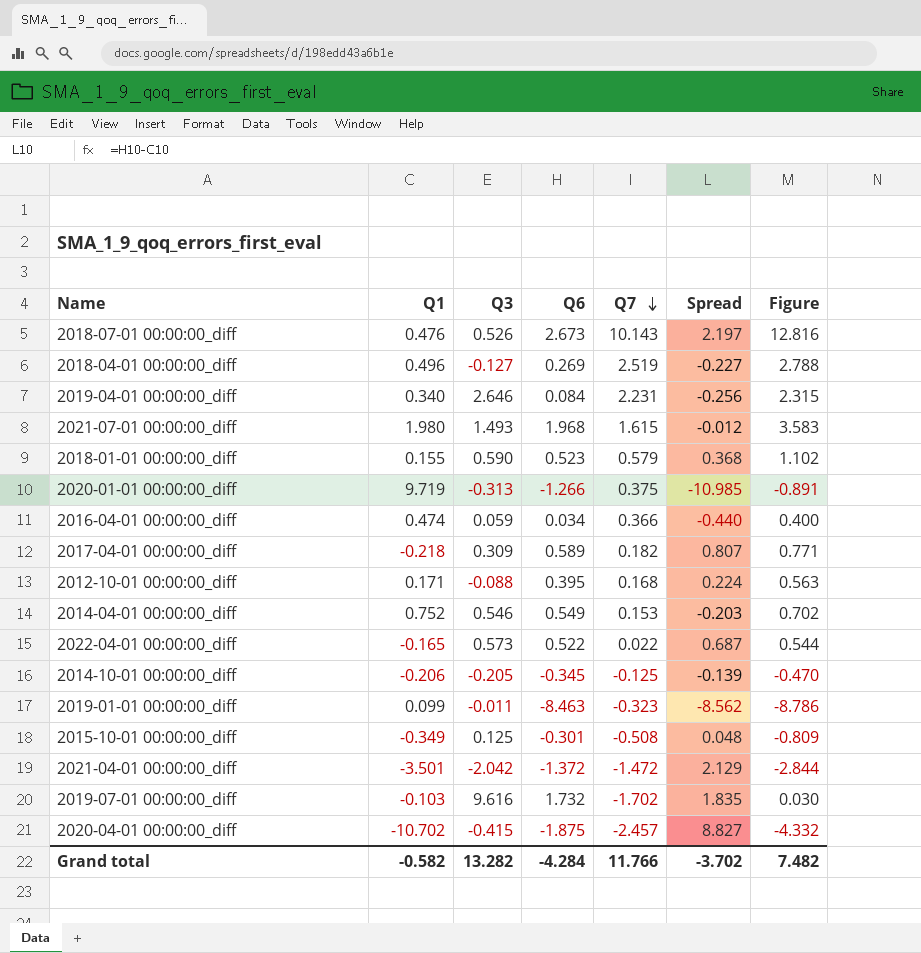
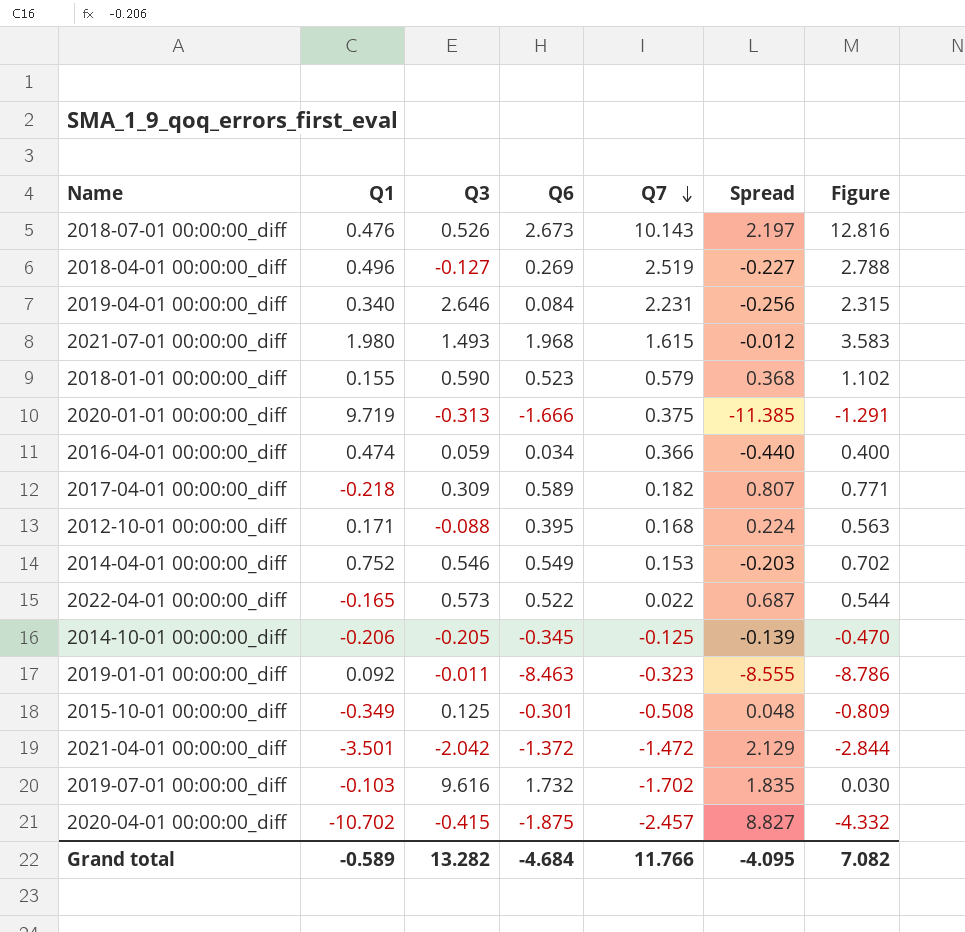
2020-01-01 00:00:00_diff | Q6: -1.266 -> -1.666
2020-01-01 00:00:00_diff | Spread: -10.985 -> -11.385
2020-01-01 00:00:00_diff | Figure: -0.891 -> -1.291
2019-01-01 00:00:00_diff | Q1: 0.099 -> 0.092
2019-01-01 00:00:00_diff | Spread: -8.562 -> -8.555
Grand total | Q1: -0.582 -> -0.589
Grand total | Q6: -4.284 -> -4.684
Grand total | Spread: -3.702 -> -4.095
Grand total | Figure: 7.482 -> 7.082

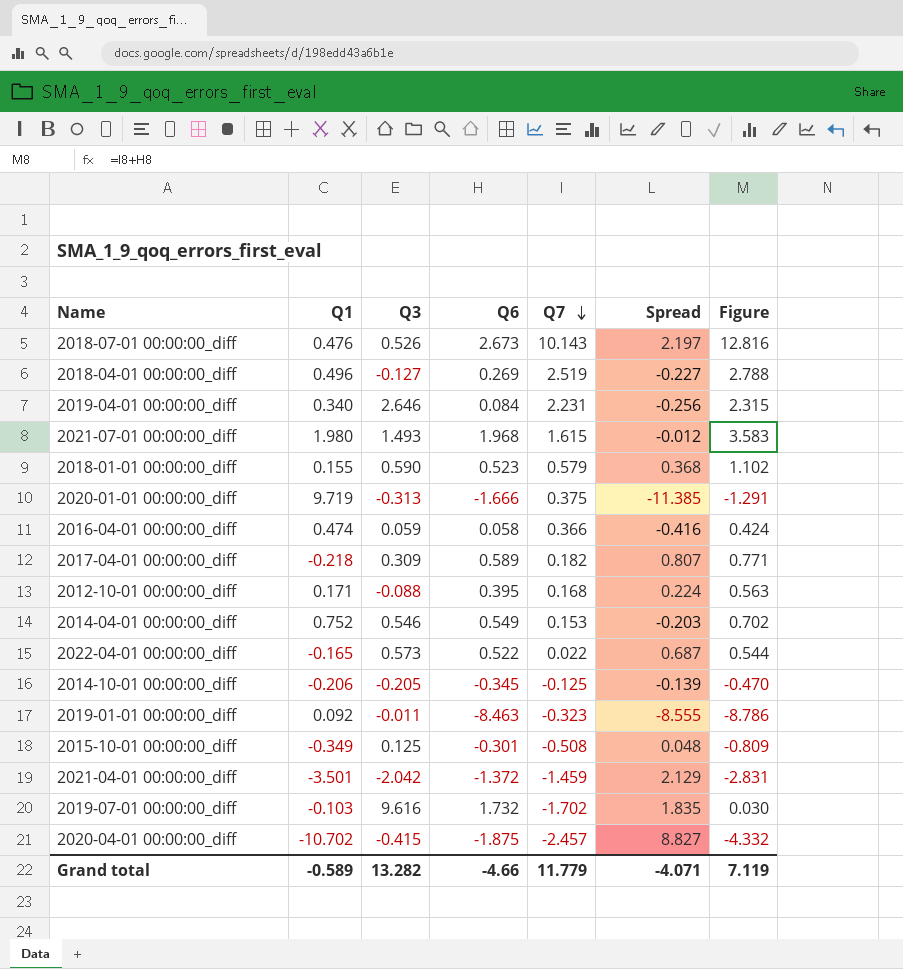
2016-04-01 00:00:00_diff | Q6: 0.034 -> 0.058
2016-04-01 00:00:00_diff | Spread: -0.440 -> -0.416
2016-04-01 00:00:00_diff | Figure: 0.400 -> 0.424
2021-04-01 00:00:00_diff | Q7: -1.472 -> -1.459
2021-04-01 00:00:00_diff | Figure: -2.844 -> -2.831
Grand total | Q6: -4.684 -> -4.66
Grand total | Q7: 11.766 -> 11.779
Grand total | Spread: -4.095 -> -4.071
Grand total | Figure: 7.082 -> 7.119

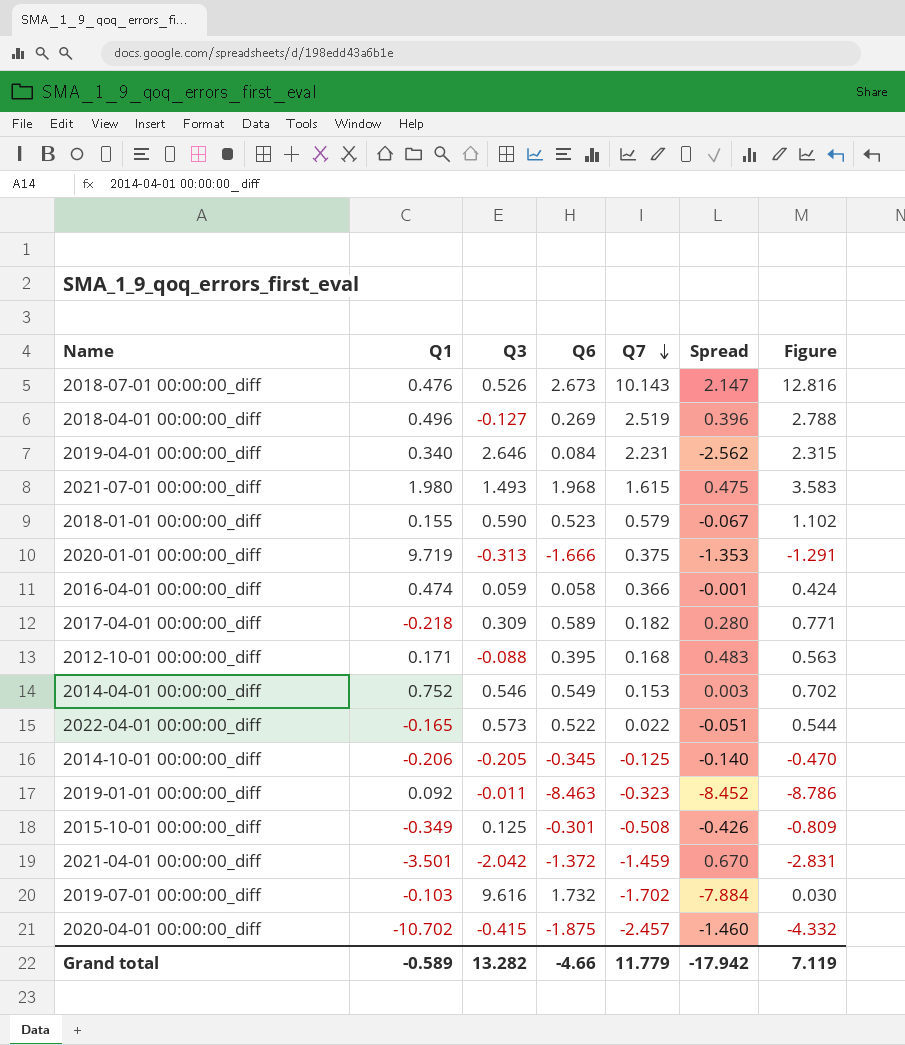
column Spread | formula: [Q6] - [Q1] -> [Q6] - [Q3]
Grand total | Spread: -4.071 -> -17.942

